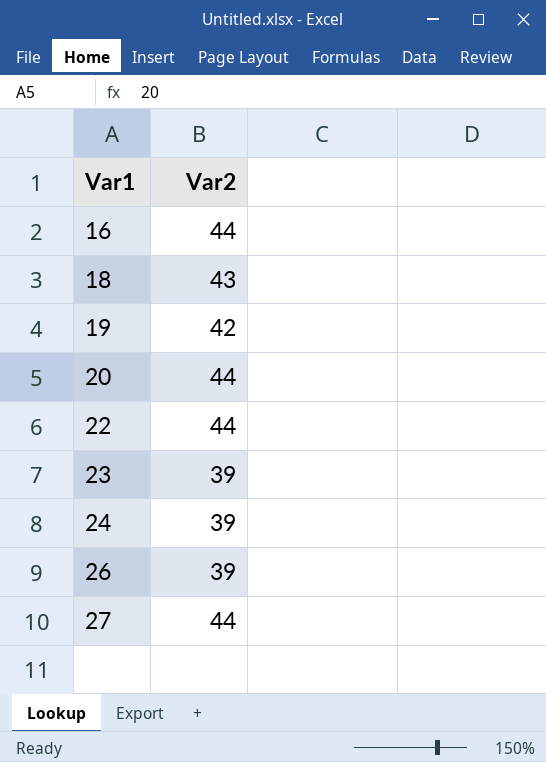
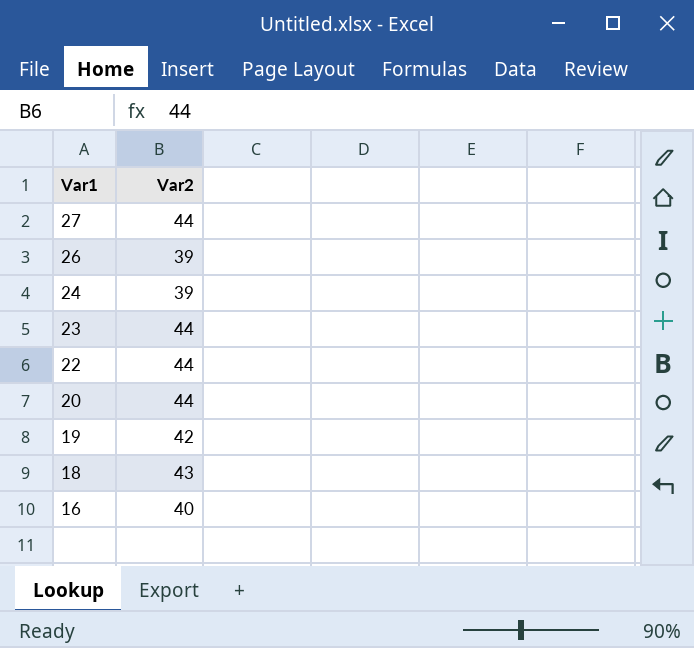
row order: Var1 ascending -> Var1 descending
23 | Var2: 39 -> 44
16 | Var2: 44 -> 40

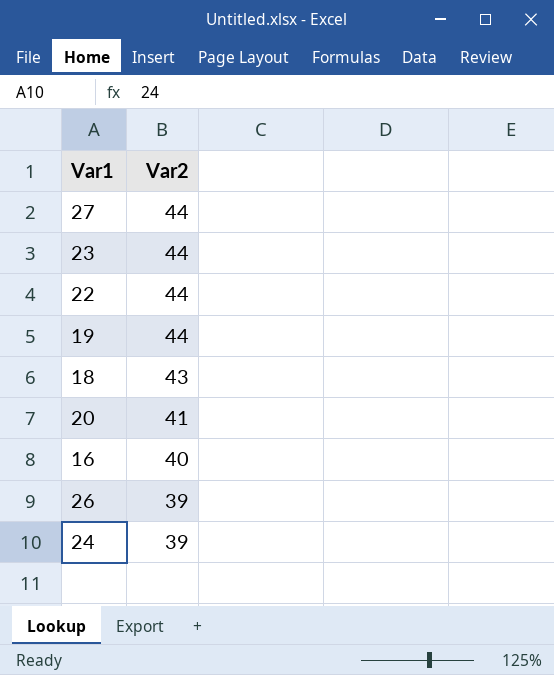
row order: Var1 descending -> Var2 descending
19 | Var2: 42 -> 44
20 | Var2: 44 -> 41

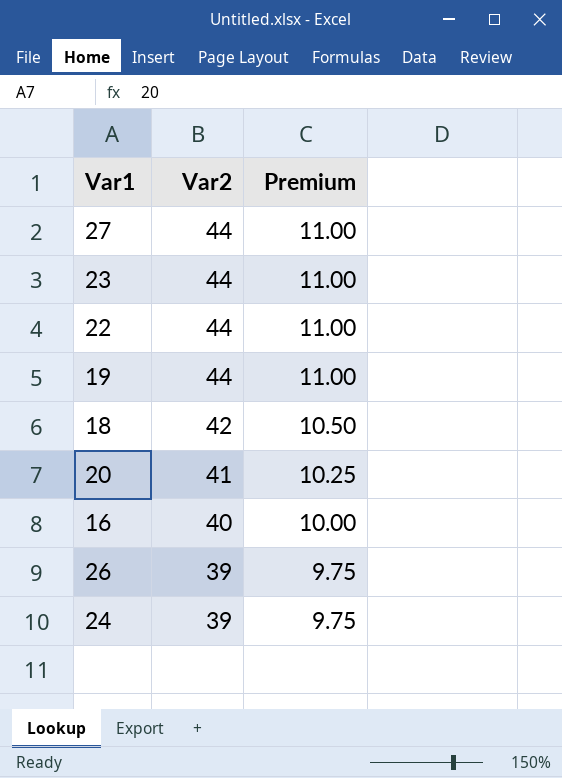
column Premium | formula: none -> [Var2] * 0.25
18 | Var2: 43 -> 42

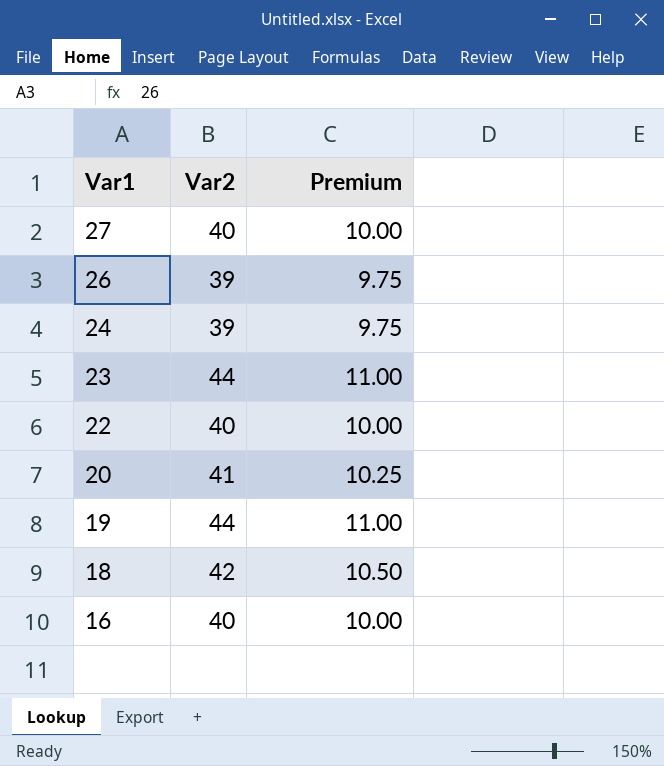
row order: Var2 descending -> Var1 descending
27 | Var2: 44 -> 40
27 | Premium: 11.00 -> 10.00
22 | Var2: 44 -> 40
22 | Premium: 11.00 -> 10.00

